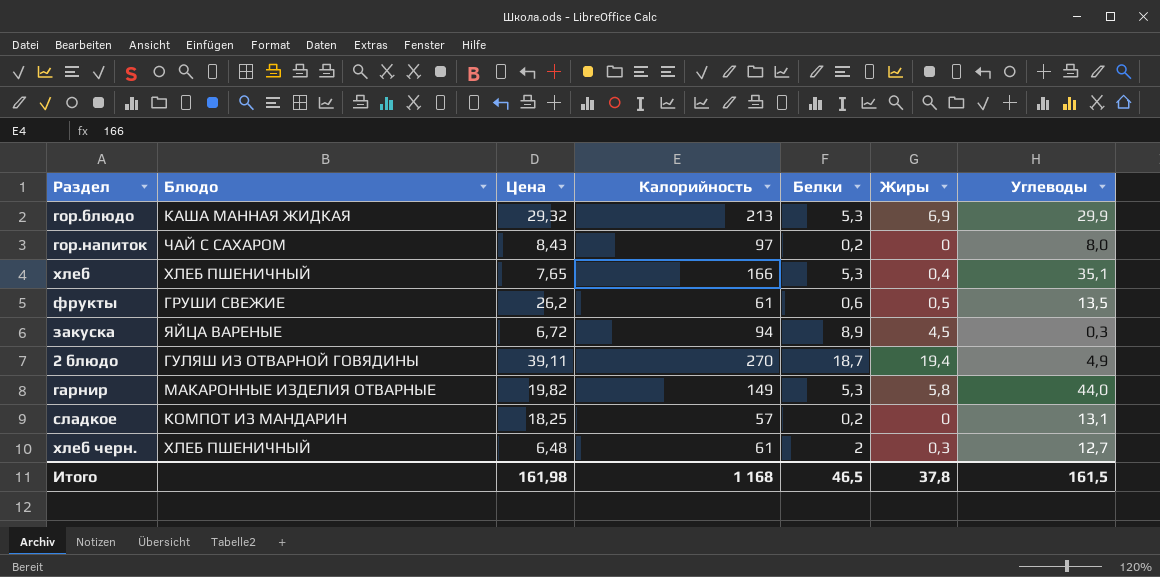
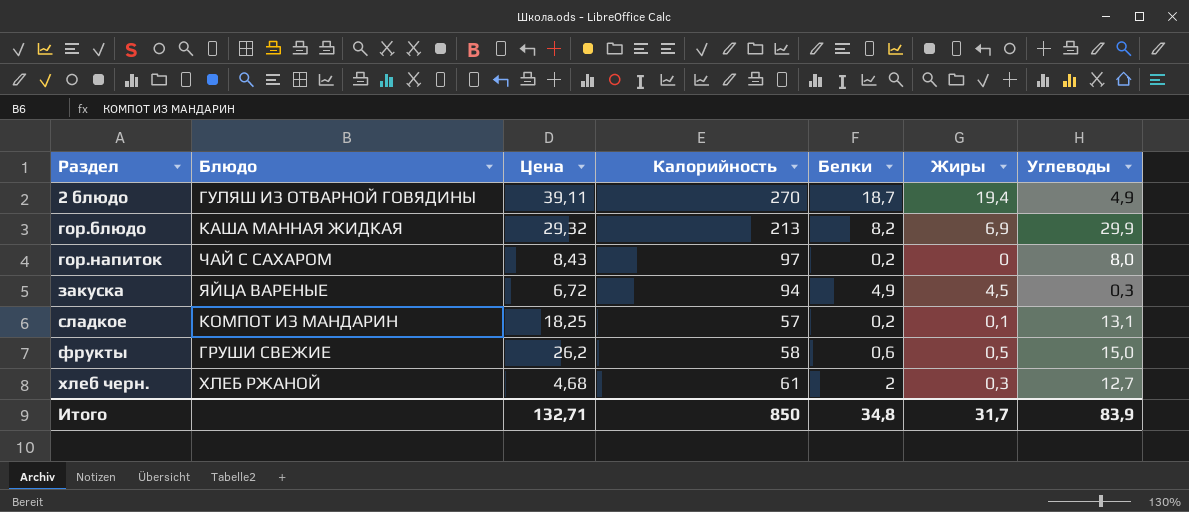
row order: none -> Раздел ascending
row хлеб: ХЛЕБ ПШЕНИЧНЫЙ | 7,65 | 166 | 5,3 | 0,4 | 35,1 -> none
row гарнир: МАКАРОННЫЕ ИЗДЕЛИЯ ОТВАРНЫЕ | 19,82 | 149 | 5,3 | 5,8 | 44,0 -> none
гор.блюдо | Белки: 5,3 -> 8,2
закуска | Белки: 8,9 -> 4,9
сладкое | Жиры: 0 -> 0,1
фрукты | Калорийность: 61 -> 58
фрукты | Углеводы: 13,5 -> 15,0
хлеб черн. | Блюдо: ХЛЕБ ПШЕНИЧНЫЙ -> ХЛЕБ РЖАНОЙ
хлеб черн. | Цена: 6,48 -> 4,68
Итого | Цена: 161,98 -> 132,71
Итого | Калорийность: 1 168 -> 850
Итого | Белки: 46,5 -> 34,8
Итого | Жиры: 37,8 -> 31,7
Итого | Углеводы: 161,5 -> 83,9

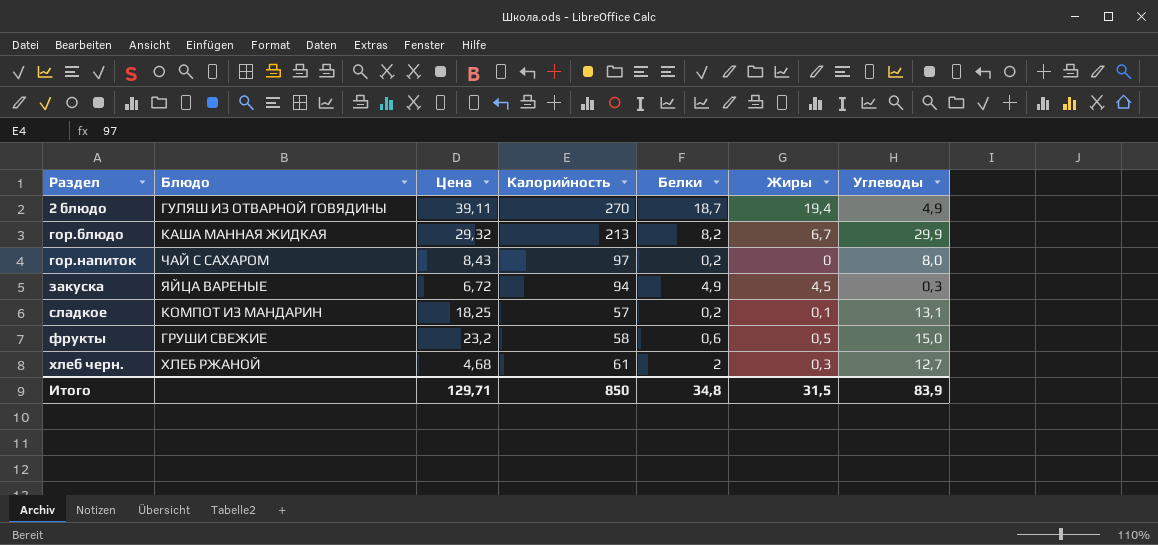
гор.блюдо | Жиры: 6,9 -> 6,7
фрукты | Цена: 26,2 -> 23,2
Итого | Цена: 132,71 -> 129,71
Итого | Жиры: 31,7 -> 31,5

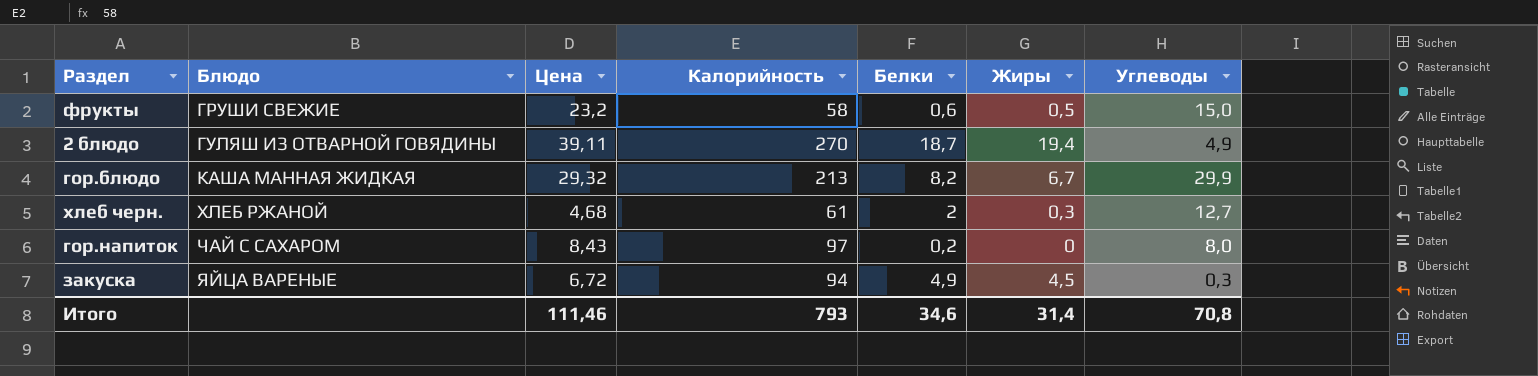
row order: Раздел ascending -> Блюдо ascending
row сладкое: КОМПОТ ИЗ МАНДАРИН | 18,25 | 57 | 0,2 | 0,1 | 13,1 -> none
Итого | Цена: 129,71 -> 111,46
Итого | Калорийность: 850 -> 793
Итого | Белки: 34,8 -> 34,6
Итого | Жиры: 31,5 -> 31,4
Итого | Углеводы: 83,9 -> 70,8

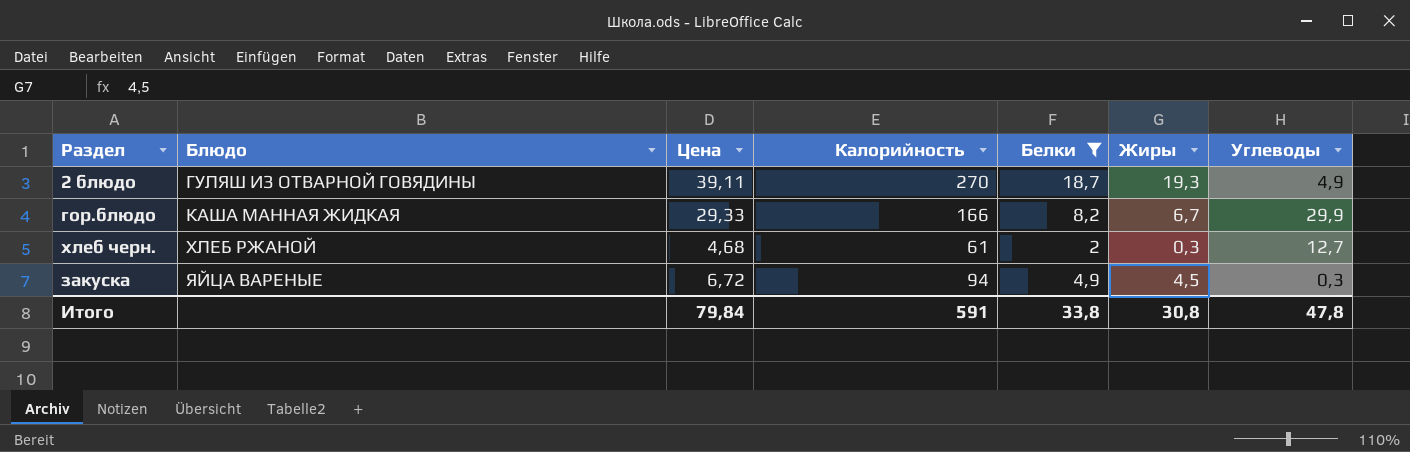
filter: none -> Белки >= 2
2 блюдо | Жиры: 19,4 -> 19,3
гор.блюдо | Цена: 29,32 -> 29,33
гор.блюдо | Калорийность: 213 -> 166
Итого | Цена: 111,46 -> 79,84
Итого | Калорийность: 793 -> 591
Итого | Белки: 34,6 -> 33,8
Итого | Жиры: 31,4 -> 30,8
Итого | Углеводы: 70,8 -> 47,8

